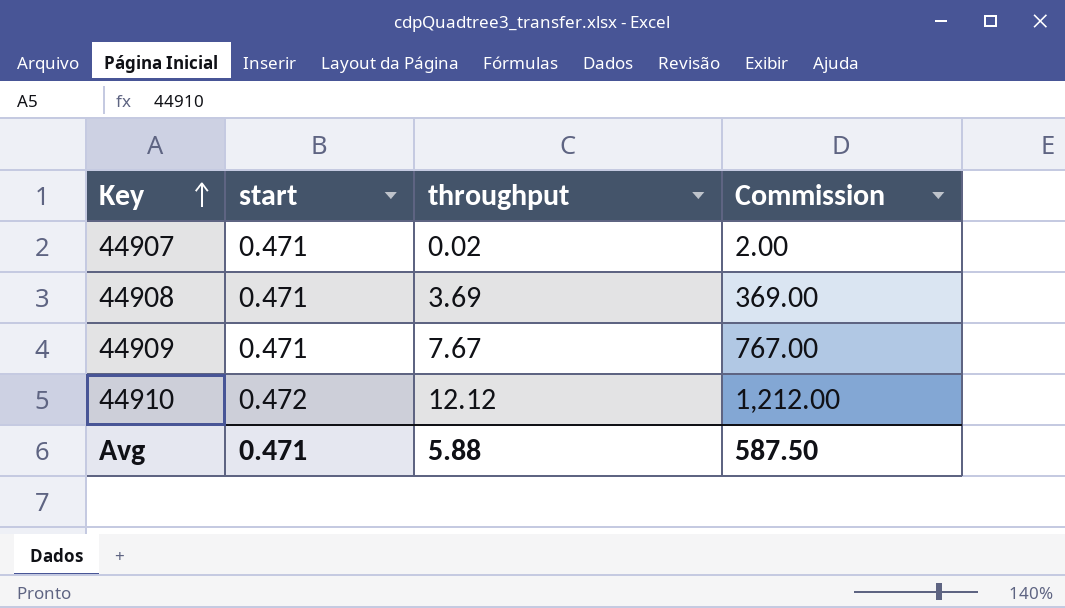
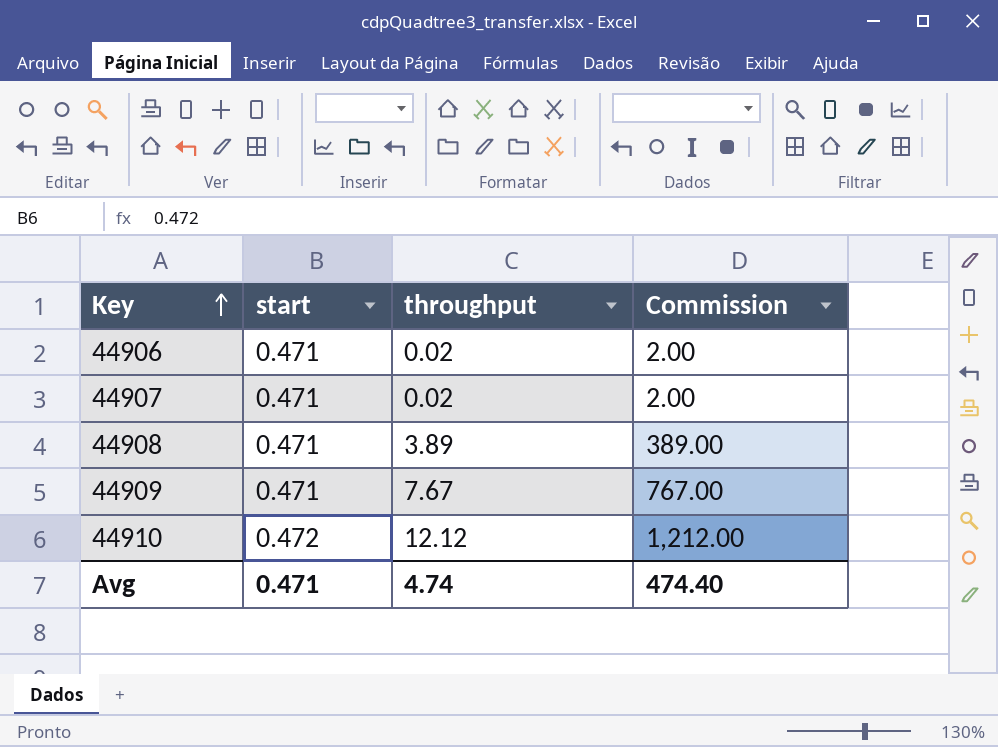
row 44906: none -> 0.471 | 0.02 | 2.00
44908 | throughput: 3.69 -> 3.89
44908 | Commission: 369.00 -> 389.00
Avg | throughput: 5.88 -> 4.74
Avg | Commission: 587.50 -> 474.40

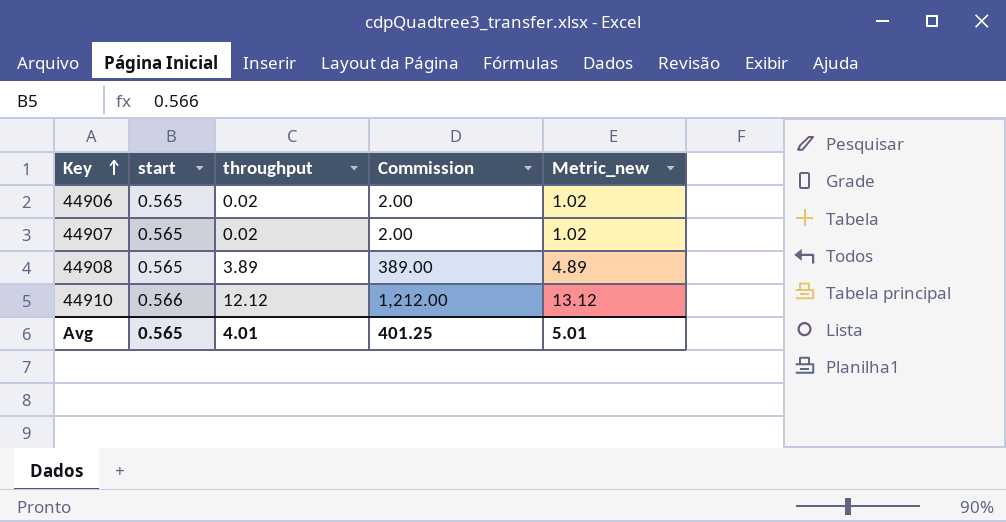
column Metric_new | formula: none -> [throughput] + 1
row 44909: 0.471 | 7.67 | 767.00 -> none
44906 | start: 0.471 -> 0.565
44907 | start: 0.471 -> 0.565
44908 | start: 0.471 -> 0.565
44910 | start: 0.472 -> 0.566
Avg | start: 0.471 -> 0.565
Avg | throughput: 4.74 -> 4.01
Avg | Commission: 474.40 -> 401.25

